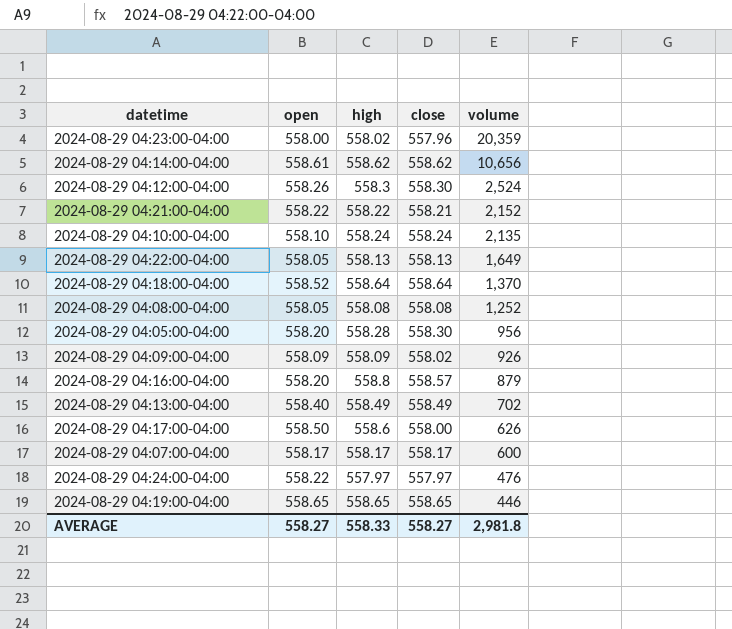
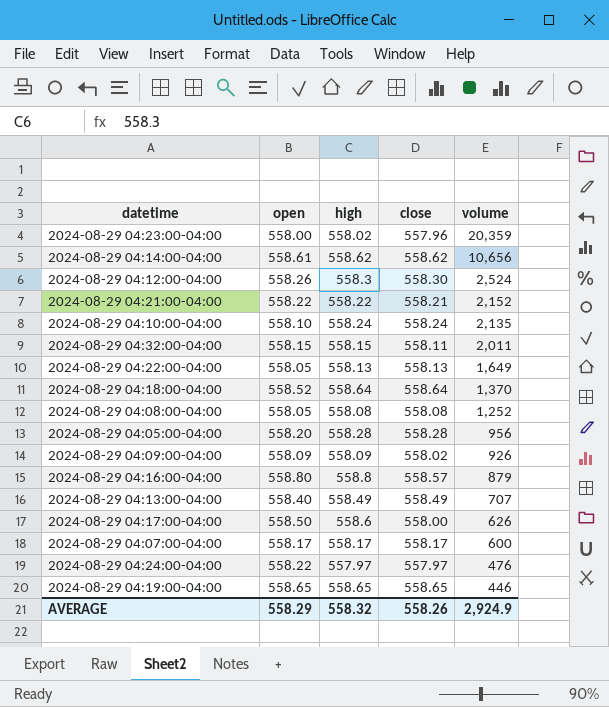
row 2024-08-29 04:32:00-04:00: none -> 558.15 | 558.15 | 558.11 | 2,011
2024-08-29 04:05:00-04:00 | close: 558.30 -> 558.28
2024-08-29 04:16:00-04:00 | open: 558.20 -> 558.80
2024-08-29 04:13:00-04:00 | volume: 702 -> 707
AVERAGE | open: 558.27 -> 558.29
AVERAGE | high: 558.33 -> 558.32
AVERAGE | close: 558.27 -> 558.26
AVERAGE | volume: 2,981.8 -> 2,924.9

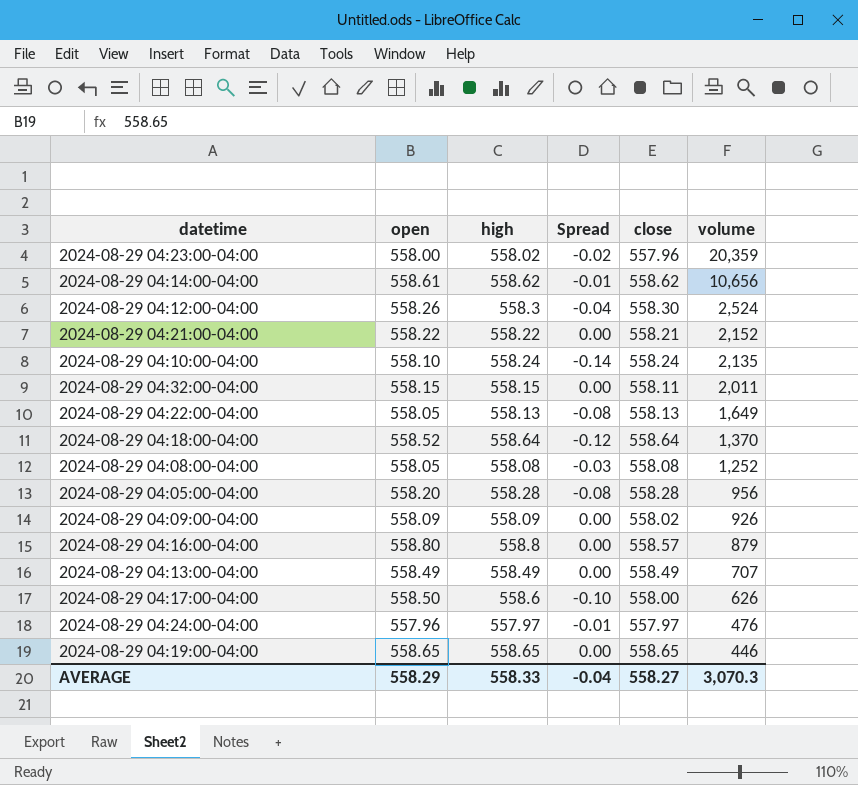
column Spread | formula: none -> [open] - [high]
row 2024-08-29 04:07:00-04:00: 558.17 | 558.17 | 558.17 | 600 -> none
2024-08-29 04:13:00-04:00 | open: 558.40 -> 558.49
2024-08-29 04:24:00-04:00 | open: 558.22 -> 557.96
AVERAGE | high: 558.32 -> 558.33
AVERAGE | close: 558.26 -> 558.27
AVERAGE | volume: 2,924.9 -> 3,070.3

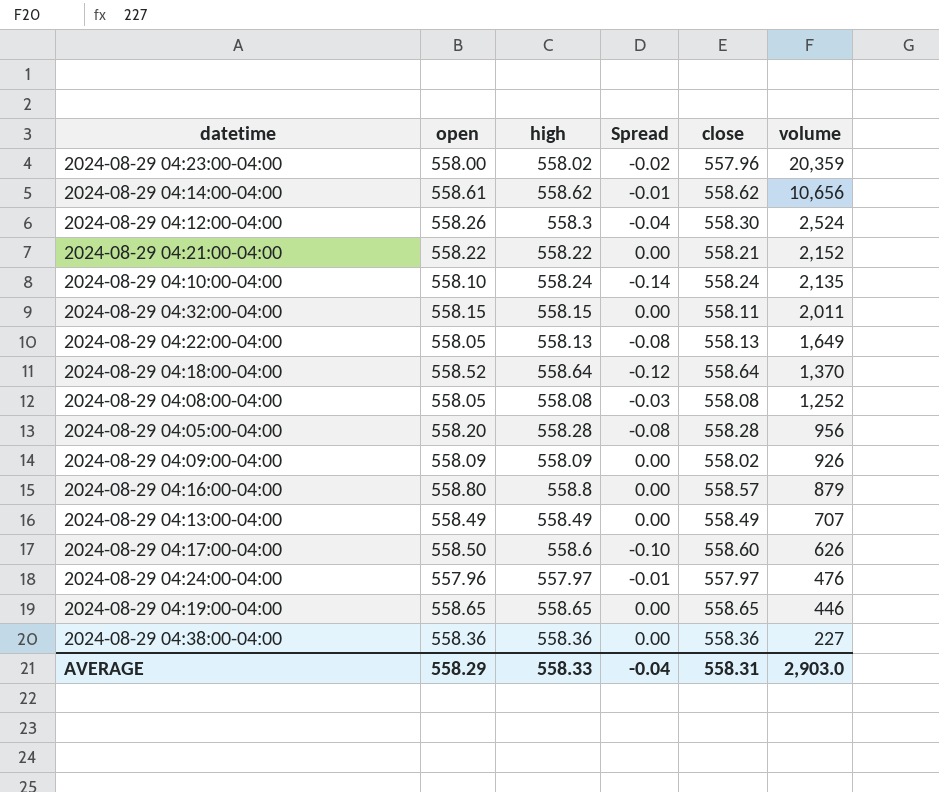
2024-08-29 04:17:00-04:00 | close: 558.00 -> 558.60
row 2024-08-29 04:38:00-04:00: none -> 558.36 | 558.36 | 0.00 | 558.36 | 227
AVERAGE | close: 558.27 -> 558.31
AVERAGE | volume: 3,070.3 -> 2,903.0

